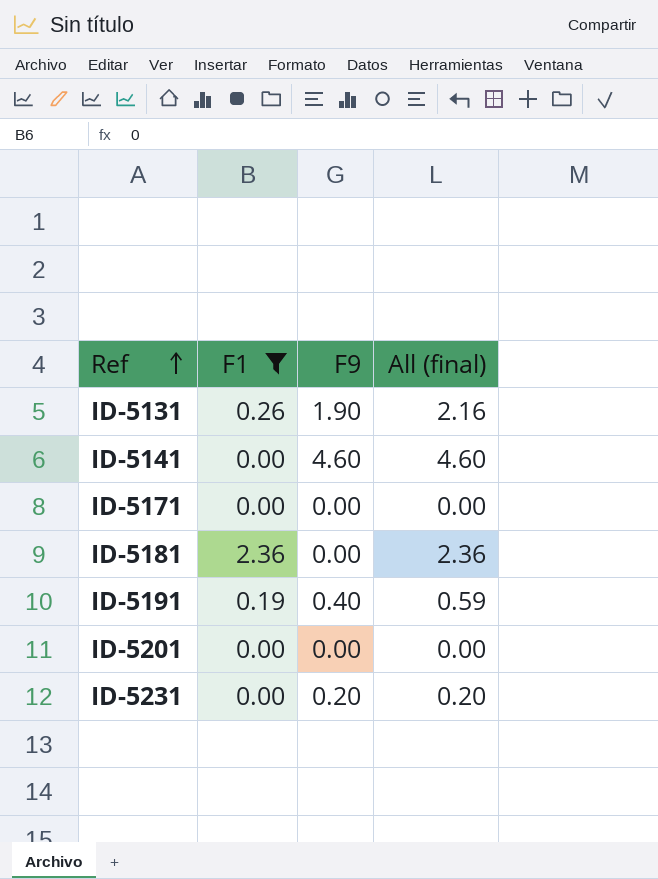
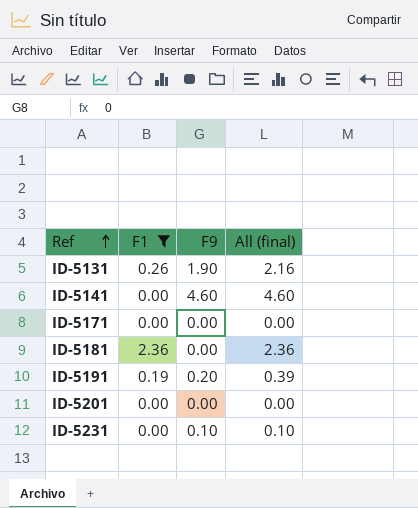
ID-5191 | F9: 0.40 -> 0.20
ID-5191 | All (final): 0.59 -> 0.39
ID-5231 | F9: 0.20 -> 0.10
ID-5231 | All (final): 0.20 -> 0.10

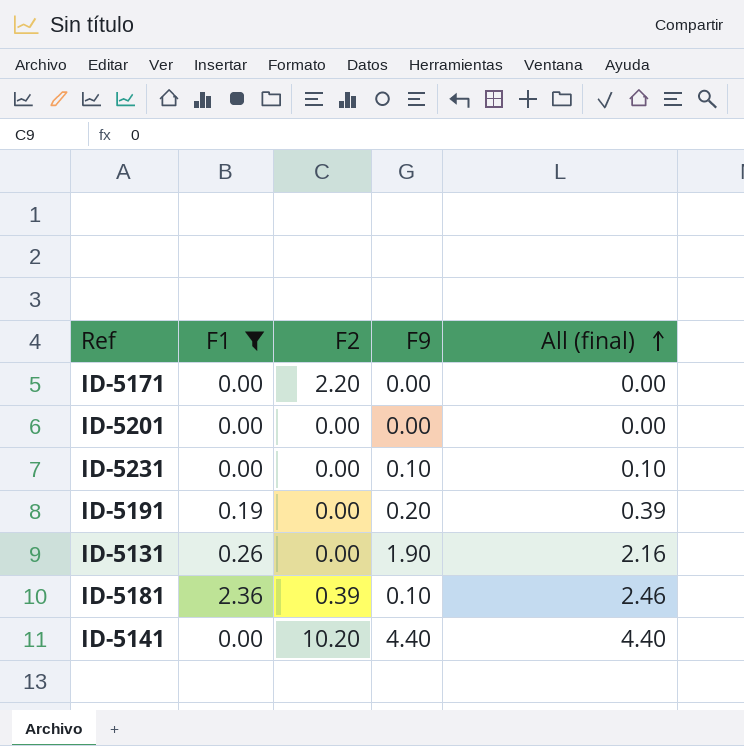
row order: Ref ascending -> All (final) ascending
column F2 | position: none -> 3
ID-5181 | F9: 0.00 -> 0.10
ID-5181 | All (final): 2.36 -> 2.46
ID-5141 | F9: 4.60 -> 4.40
ID-5141 | All (final): 4.60 -> 4.40

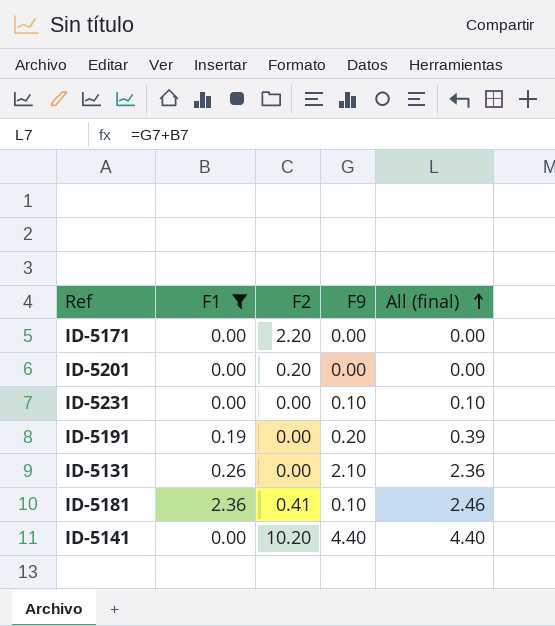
ID-5201 | F2: 0.00 -> 0.20
ID-5131 | F9: 1.90 -> 2.10
ID-5131 | All (final): 2.16 -> 2.36
ID-5181 | F2: 0.39 -> 0.41

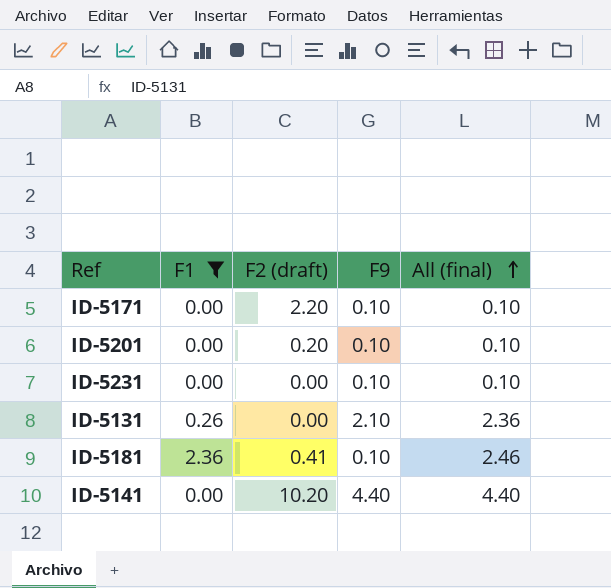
column name: F2 -> F2 (draft)
row ID-5191: 0.19 | 0.00 | 0.20 | 0.39 -> none
ID-5171 | F9: 0.00 -> 0.10
ID-5171 | All (final): 0.00 -> 0.10
ID-5201 | F9: 0.00 -> 0.10
ID-5201 | All (final): 0.00 -> 0.10

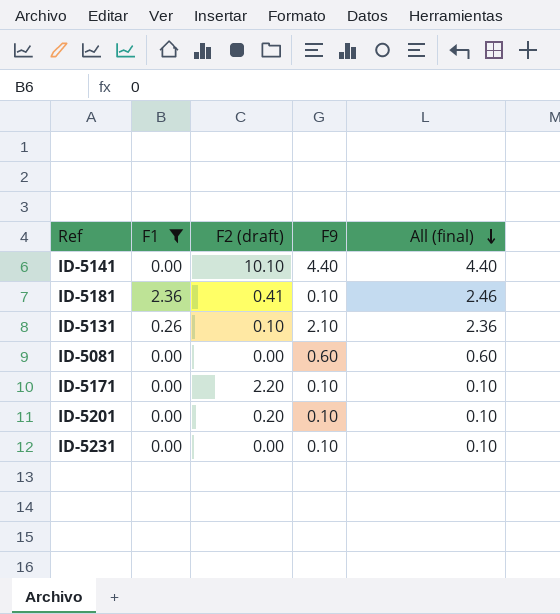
row order: All (final) ascending -> All (final) descending
ID-5141 | F2 (draft): 10.20 -> 10.10
ID-5131 | F2 (draft): 0.00 -> 0.10
row ID-5081: none -> 0.00 | 0.00 | 0.60 | 0.60

